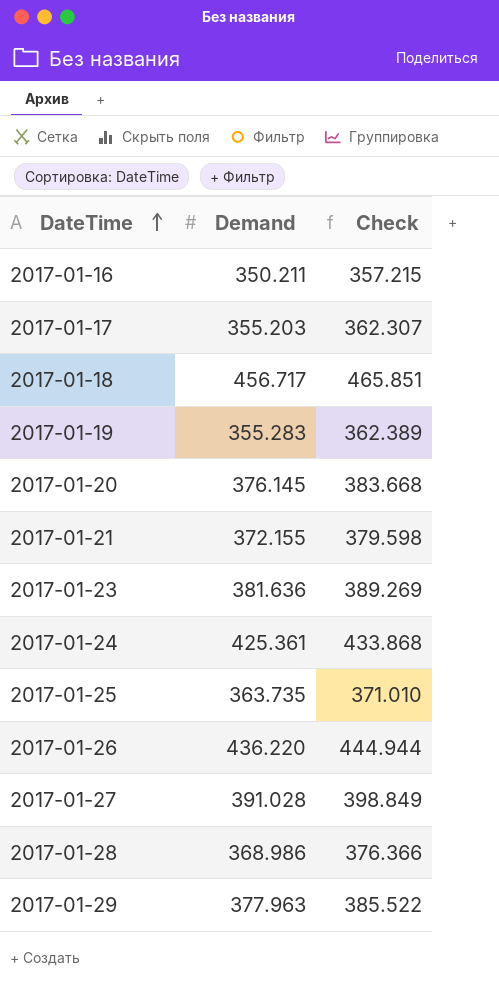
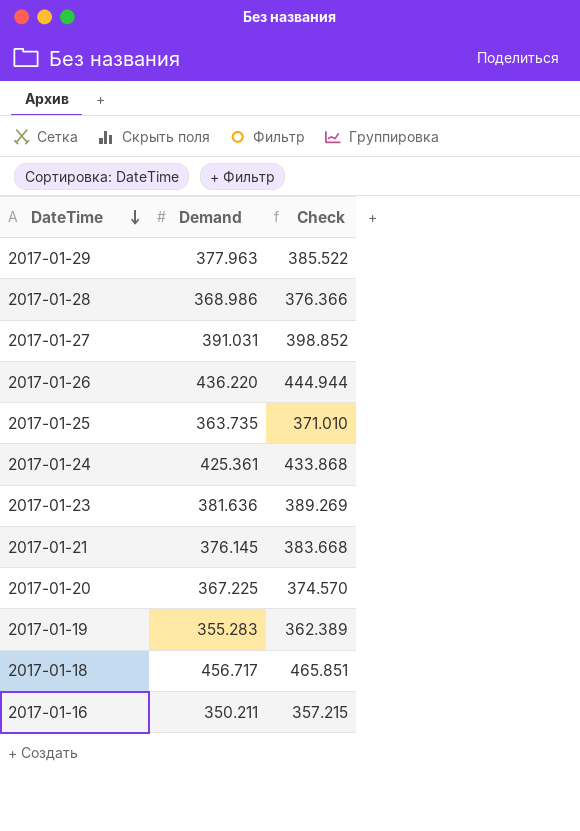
row order: DateTime ascending -> DateTime descending
row 2017-01-17: 355.203 | 362.307 -> none
2017-01-27 | Demand: 391.028 -> 391.031
2017-01-27 | Check: 398.849 -> 398.852
2017-01-21 | Demand: 372.155 -> 376.145
2017-01-21 | Check: 379.598 -> 383.668
2017-01-20 | Demand: 376.145 -> 367.225
2017-01-20 | Check: 383.668 -> 374.570

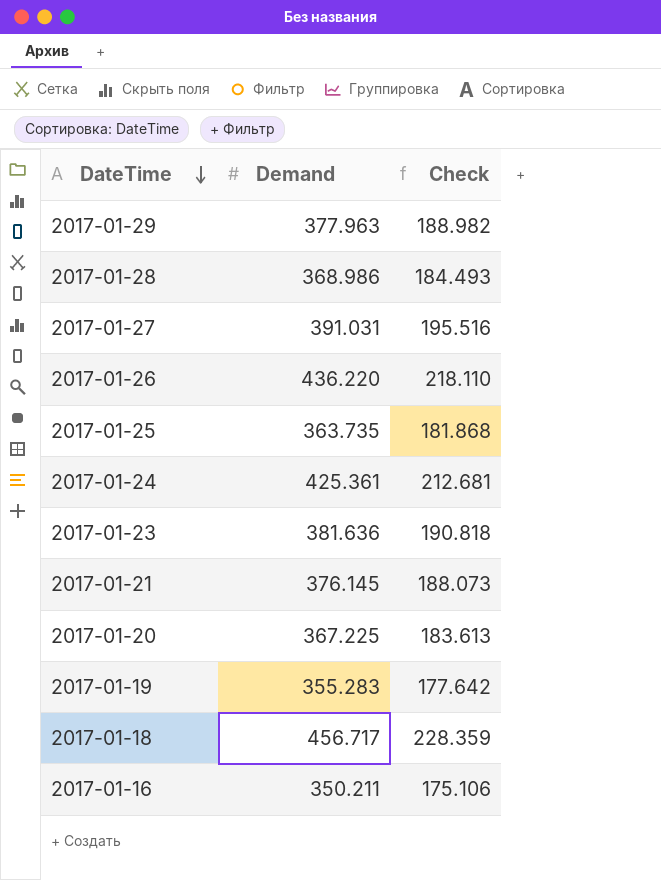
column Check | formula: [Demand] * 1.02 -> [Demand] * 0.5

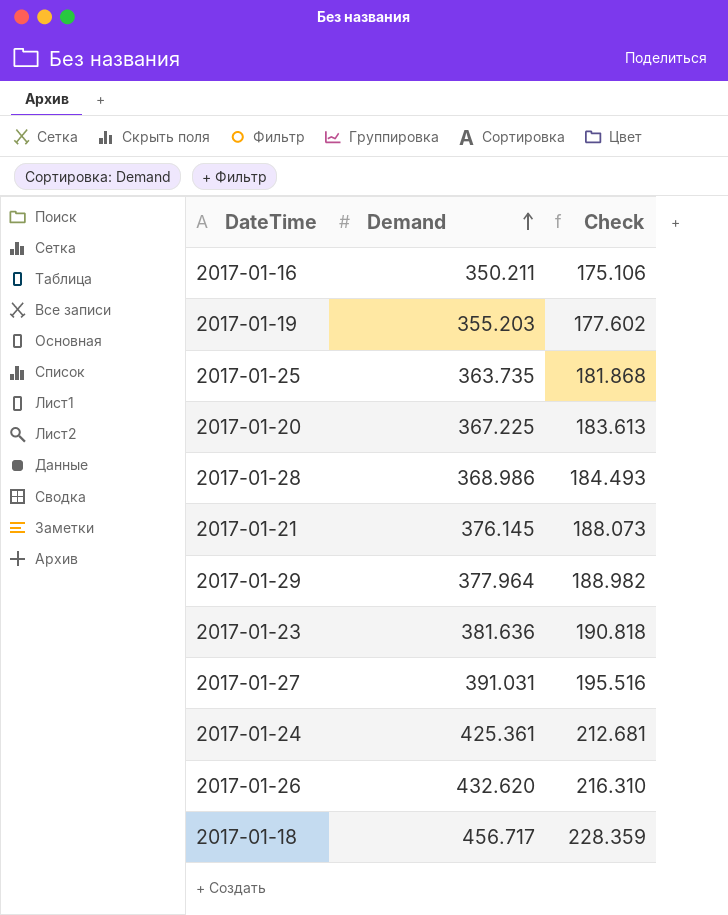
row order: DateTime descending -> Demand ascending
2017-01-19 | Demand: 355.283 -> 355.203
2017-01-19 | Check: 177.642 -> 177.602
2017-01-29 | Demand: 377.963 -> 377.964
2017-01-26 | Demand: 436.220 -> 432.620
2017-01-26 | Check: 218.110 -> 216.310

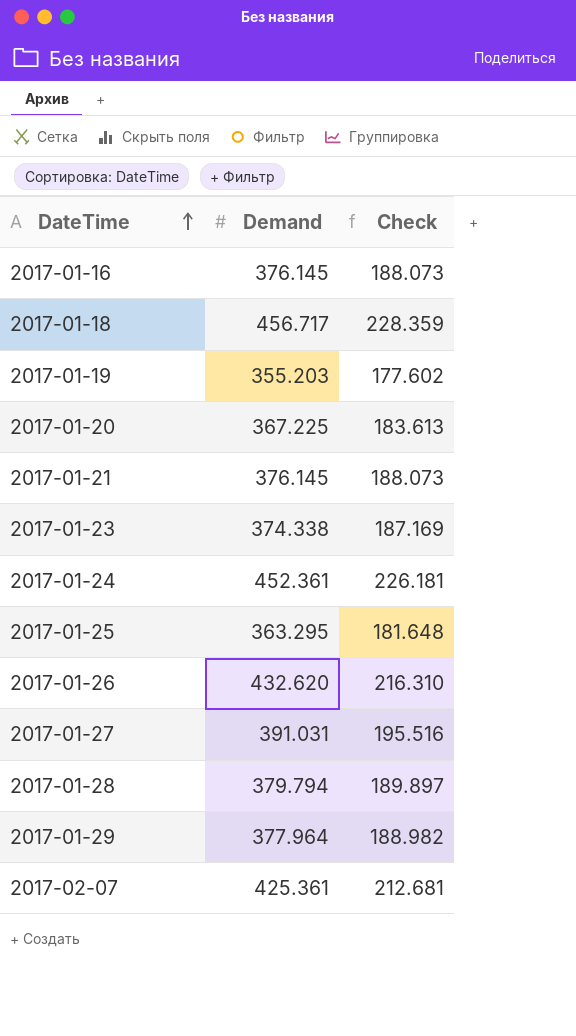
row order: Demand ascending -> DateTime ascending
2017-01-16 | Demand: 350.211 -> 376.145
2017-01-16 | Check: 175.106 -> 188.073
2017-01-23 | Demand: 381.636 -> 374.338
2017-01-23 | Check: 190.818 -> 187.169
2017-01-24 | Demand: 425.361 -> 452.361
2017-01-24 | Check: 212.681 -> 226.181
2017-01-25 | Demand: 363.735 -> 363.295
2017-01-25 | Check: 181.868 -> 181.648
2017-01-28 | Demand: 368.986 -> 379.794
2017-01-28 | Check: 184.493 -> 189.897
row 2017-02-07: none -> 425.361 | 212.681

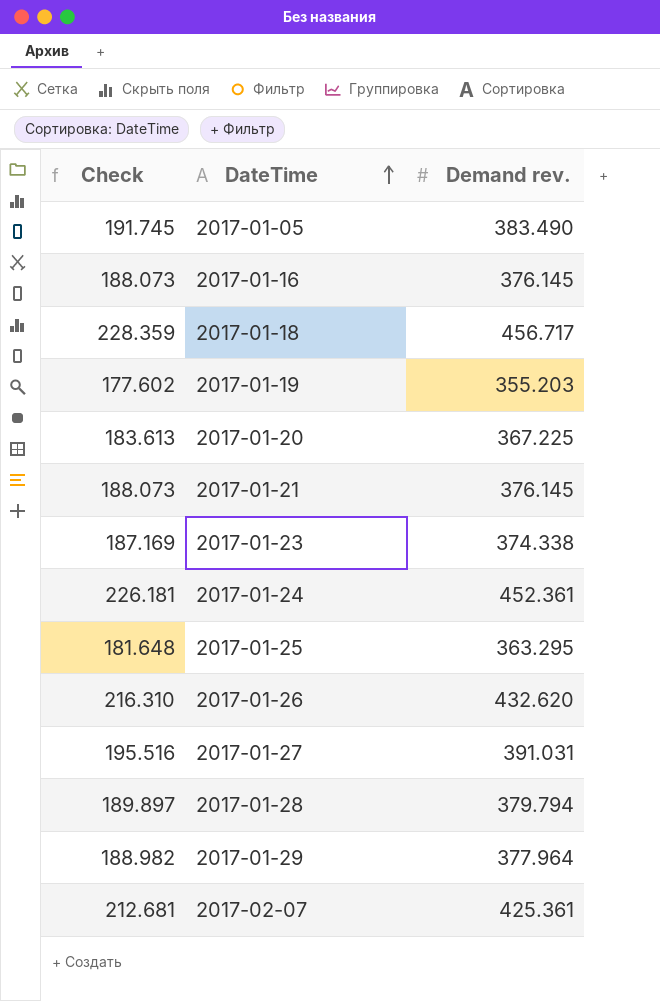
column Check | position: 3 -> 1
column name: Demand -> Demand rev.
row 2017-01-05: none -> 191.745 | 383.490

